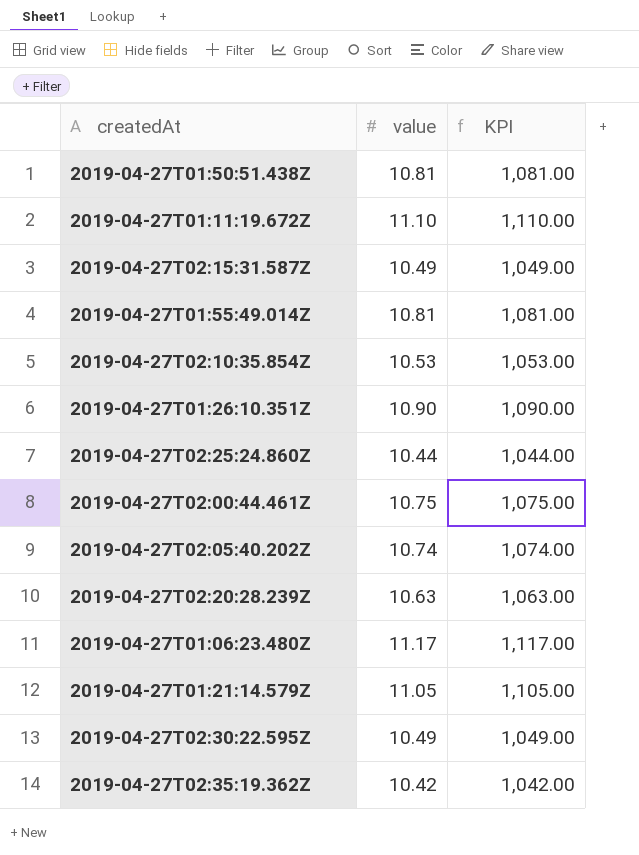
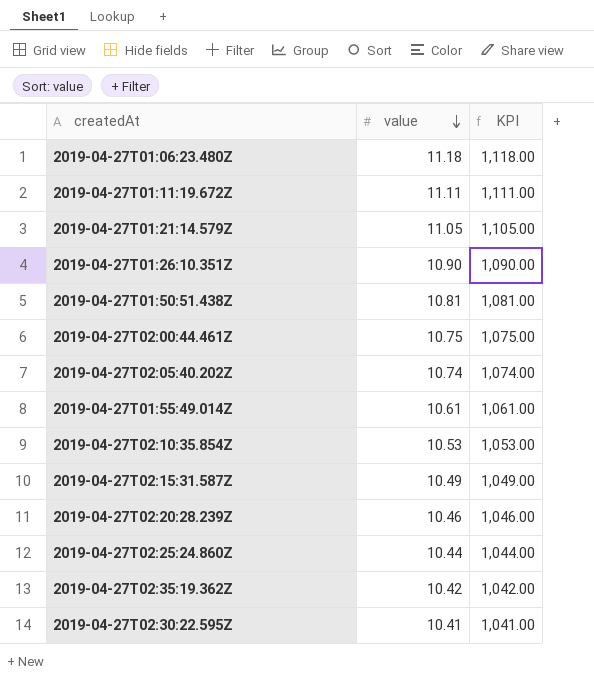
row order: none -> value descending
2019-04-27T01:06:23.480Z | value: 11.17 -> 11.18
2019-04-27T01:06:23.480Z | KPI: 1,117.00 -> 1,118.00
2019-04-27T01:11:19.672Z | value: 11.10 -> 11.11
2019-04-27T01:11:19.672Z | KPI: 1,110.00 -> 1,111.00
2019-04-27T01:55:49.014Z | value: 10.81 -> 10.61
2019-04-27T01:55:49.014Z | KPI: 1,081.00 -> 1,061.00
2019-04-27T02:20:28.239Z | value: 10.63 -> 10.46
2019-04-27T02:20:28.239Z | KPI: 1,063.00 -> 1,046.00
2019-04-27T02:30:22.595Z | value: 10.49 -> 10.41
2019-04-27T02:30:22.595Z | KPI: 1,049.00 -> 1,041.00

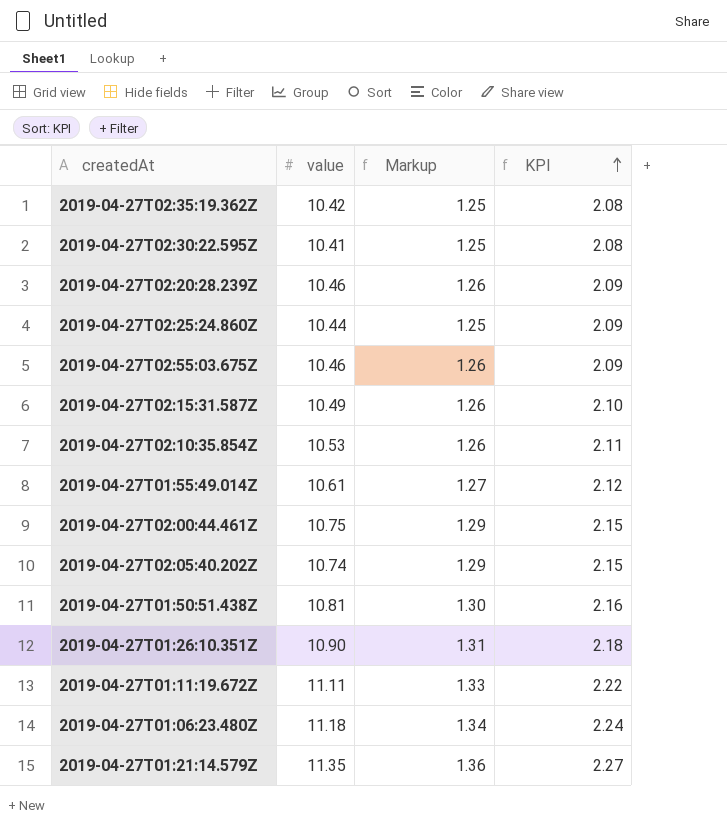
row order: value descending -> KPI ascending
column Markup | formula: none -> [value] * 0.12
column KPI | formula: [value] * 100 -> [value] * 0.2
row 2019-04-27T02:55:03.675Z: none -> 10.46 | 1.26 | 2.09
2019-04-27T01:21:14.579Z | value: 11.05 -> 11.35

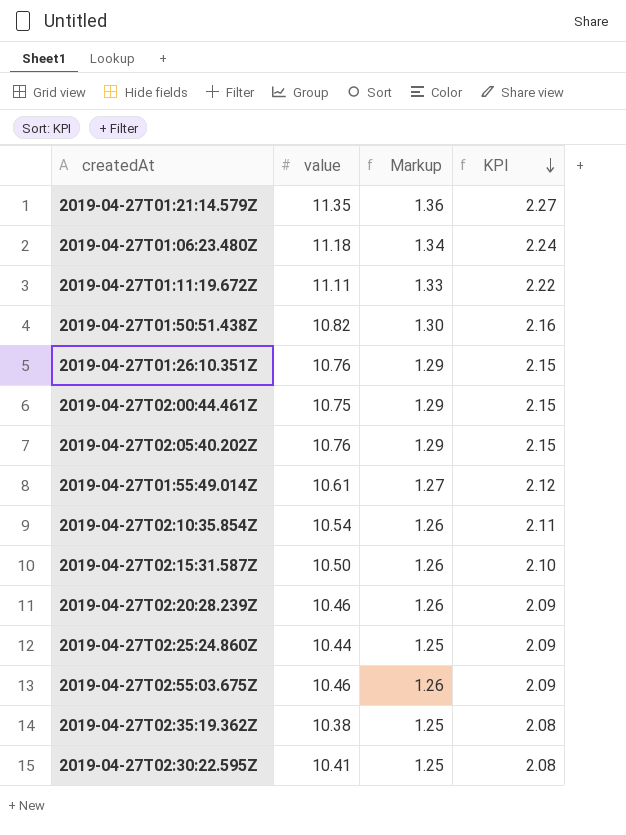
row order: KPI ascending -> KPI descending
2019-04-27T01:50:51.438Z | value: 10.81 -> 10.82
2019-04-27T01:26:10.351Z | value: 10.90 -> 10.76
2019-04-27T01:26:10.351Z | Markup: 1.31 -> 1.29
2019-04-27T01:26:10.351Z | KPI: 2.18 -> 2.15
2019-04-27T02:05:40.202Z | value: 10.74 -> 10.76
2019-04-27T02:10:35.854Z | value: 10.53 -> 10.54
2019-04-27T02:15:31.587Z | value: 10.49 -> 10.50
2019-04-27T02:35:19.362Z | value: 10.42 -> 10.38

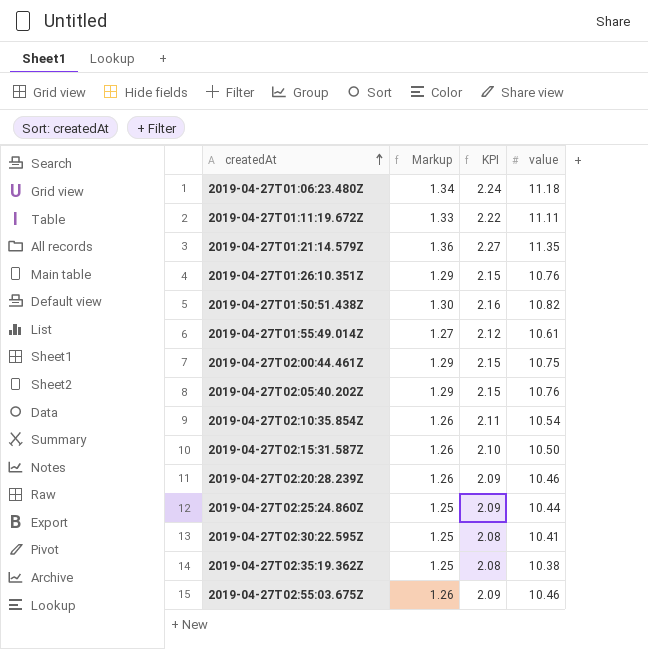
row order: KPI descending -> createdAt ascending
column value | position: 2 -> 4

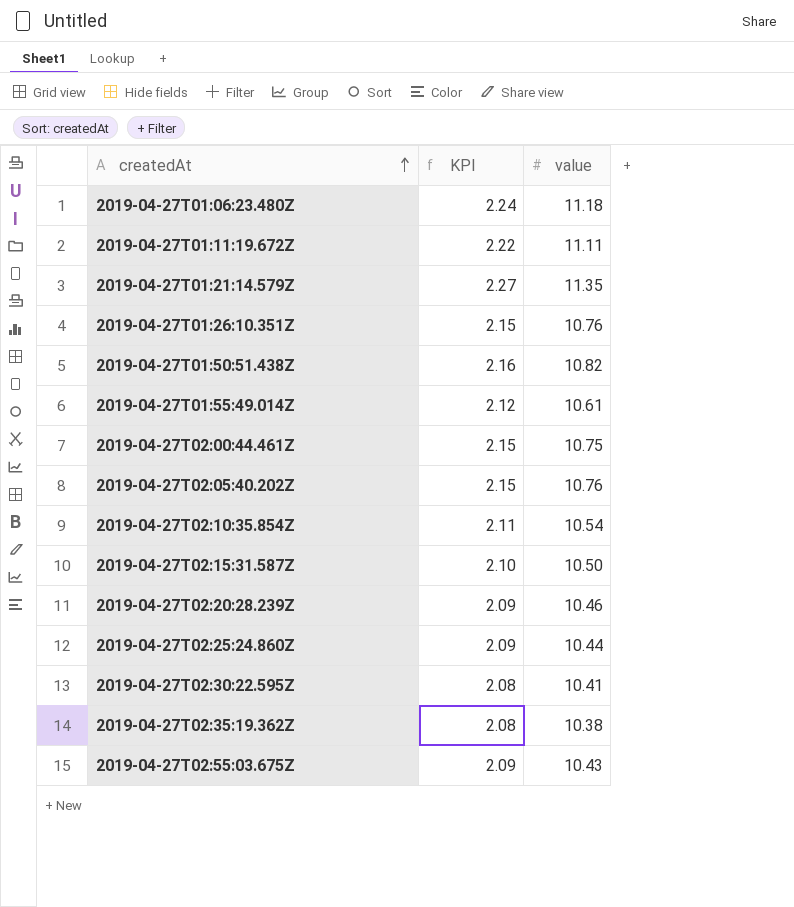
column Markup | formula: [value] * 0.12 -> none
2019-04-27T02:55:03.675Z | value: 10.46 -> 10.43

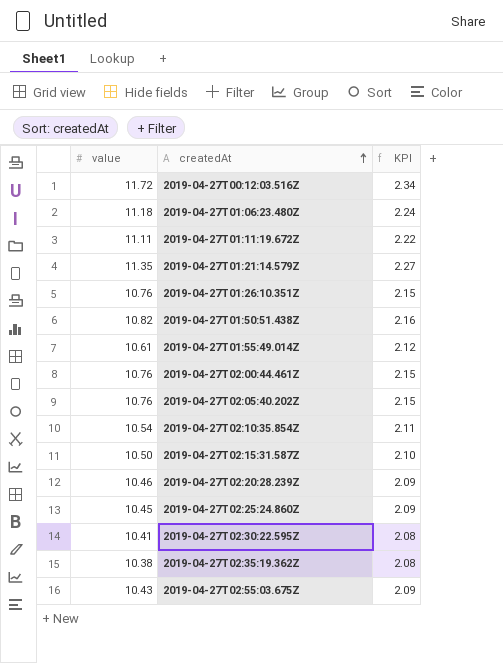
column value | position: 3 -> 1
row 2019-04-27T00:12:03.516Z: none -> 11.72 | 2.34
2019-04-27T02:00:44.461Z | value: 10.75 -> 10.76
2019-04-27T02:25:24.860Z | value: 10.44 -> 10.45

